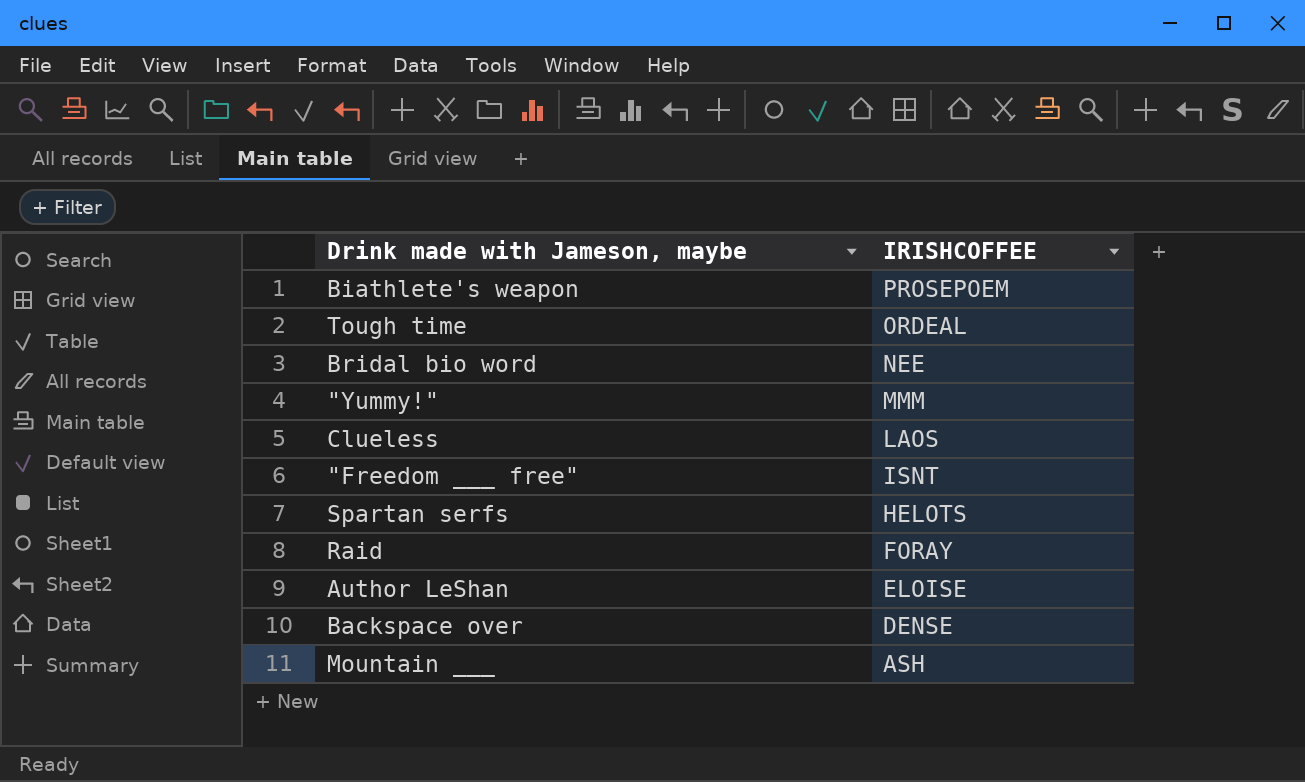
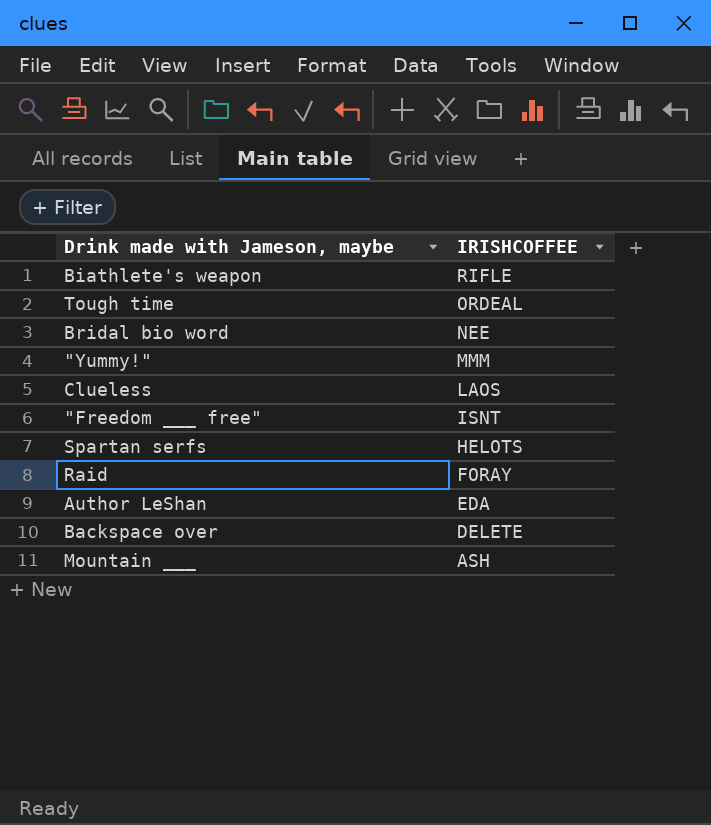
Biathlete's weapon | IRISHCOFFEE: PROSEPOEM -> RIFLE
Author LeShan | IRISHCOFFEE: ELOISE -> EDA
Backspace over | IRISHCOFFEE: DENSE -> DELETE

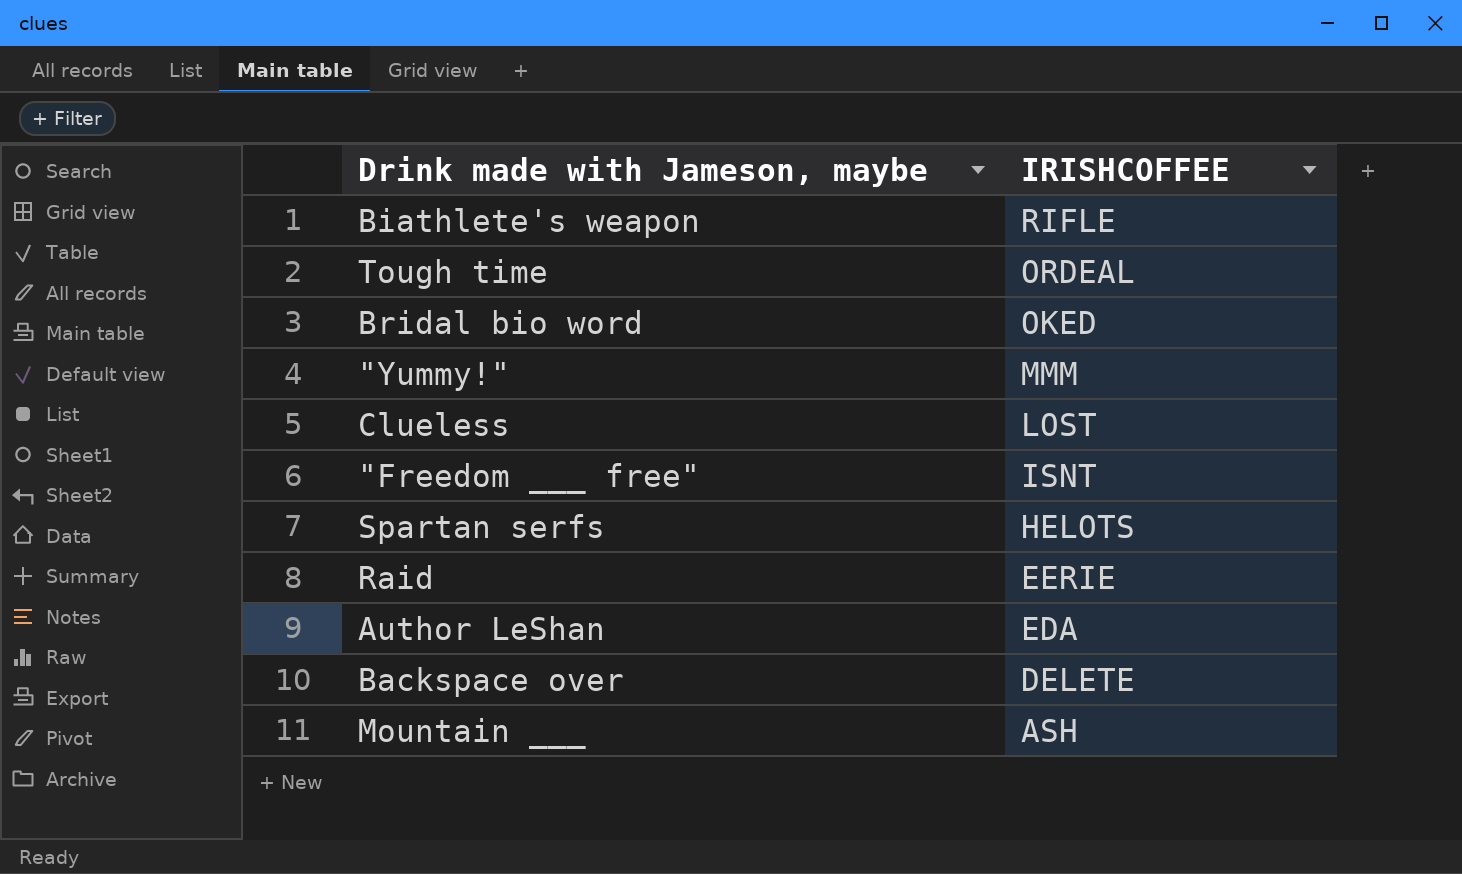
Bridal bio word | IRISHCOFFEE: NEE -> OKED
Clueless | IRISHCOFFEE: LAOS -> LOST
Raid | IRISHCOFFEE: FORAY -> EERIE

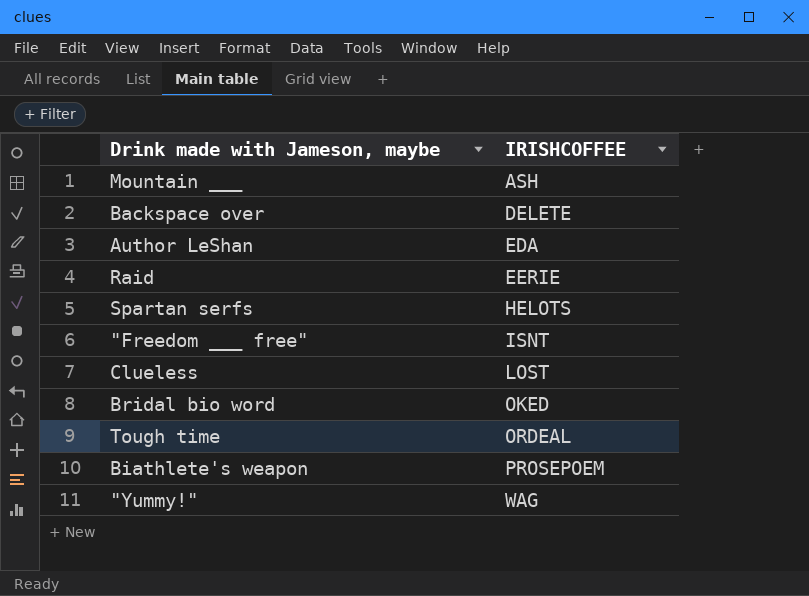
row order: IRISHCOFFEE descending -> IRISHCOFFEE ascending
Biathlete's weapon | IRISHCOFFEE: RIFLE -> PROSEPOEM
"Yummy!" | IRISHCOFFEE: MMM -> WAG

